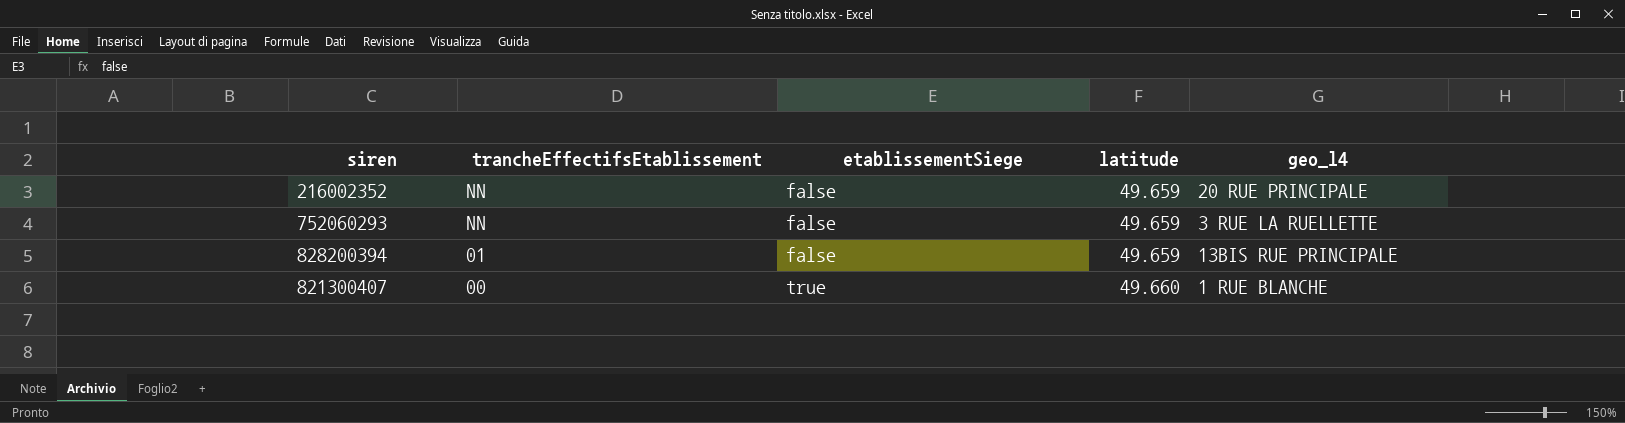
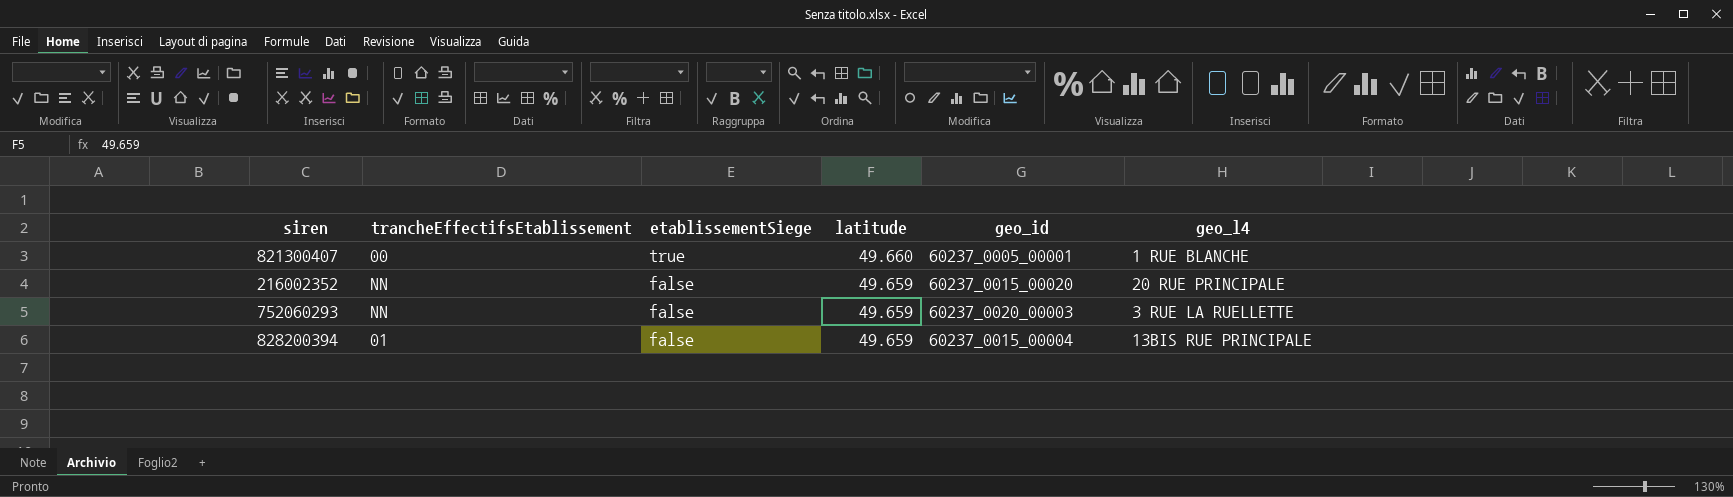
row order: trancheEffectifsEtablissement descending -> etablissementSiege descending
column geo_id | position: none -> 5

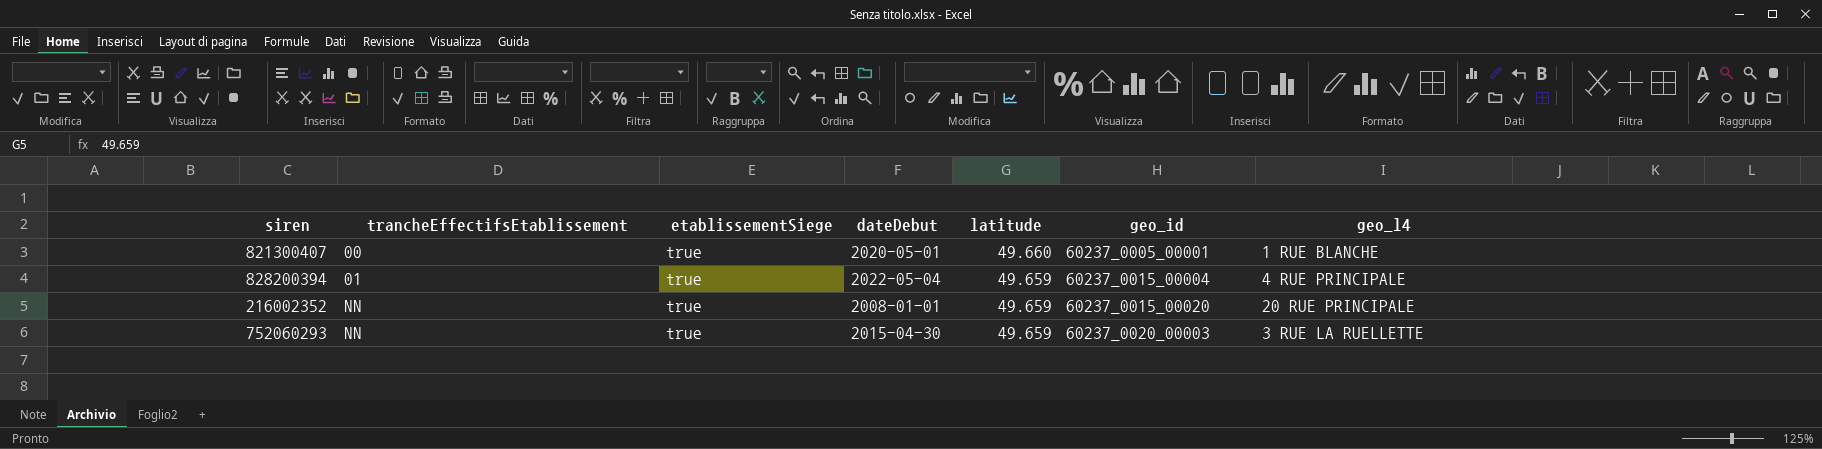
row order: etablissementSiege descending -> trancheEffectifsEtablissement ascending
column dateDebut | position: none -> 4
828200394 | etablissementSiege: false -> true
828200394 | geo_l4: 13BIS RUE PRINCIPALE -> 4 RUE PRINCIPALE
216002352 | etablissementSiege: false -> true
752060293 | etablissementSiege: false -> true

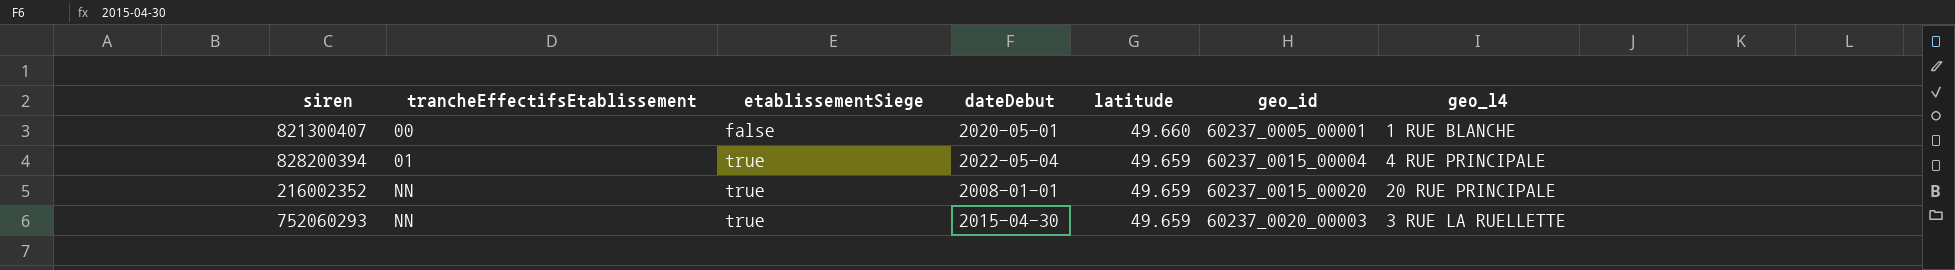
821300407 | etablissementSiege: true -> false

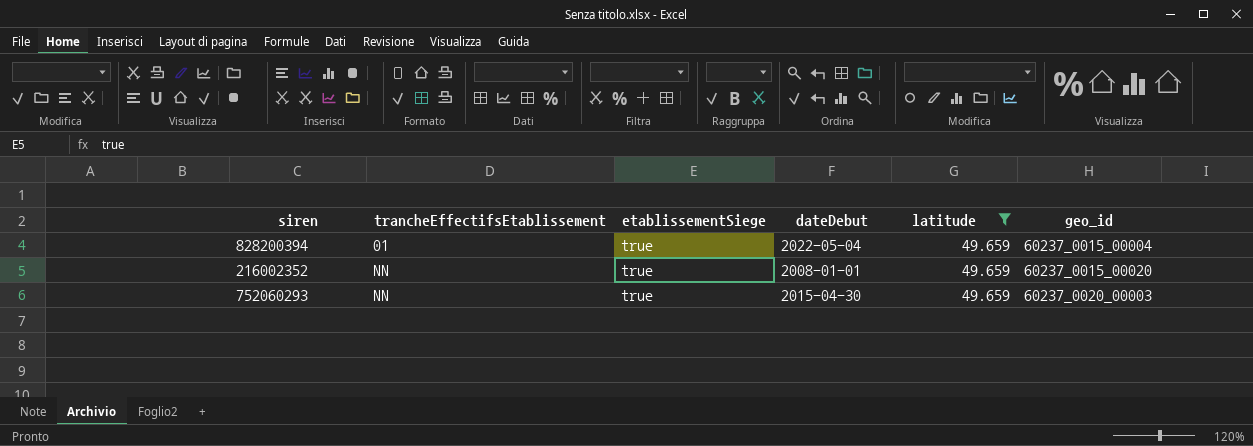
filter: none -> latitude = 49.659
column geo_l4 | position: 7 -> none

